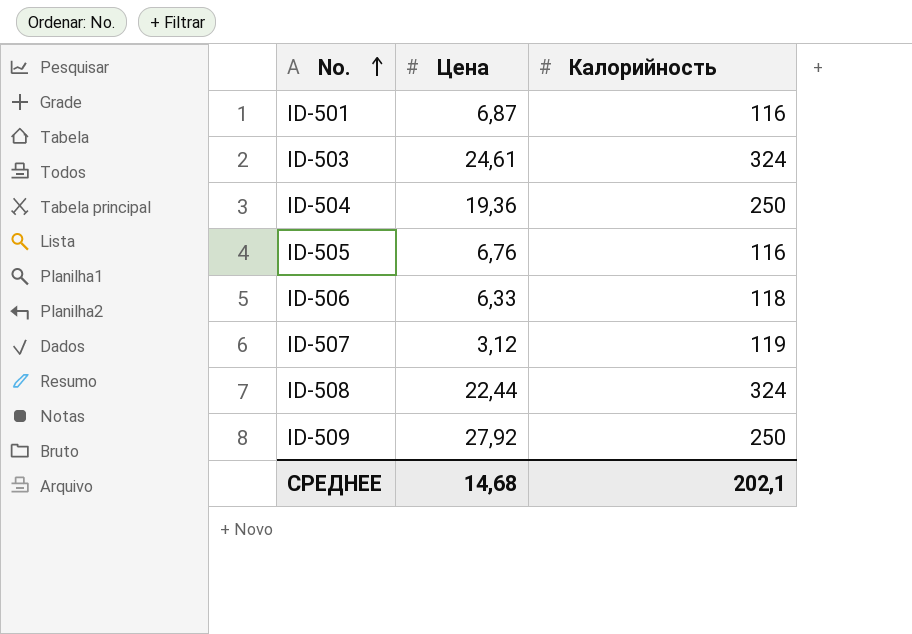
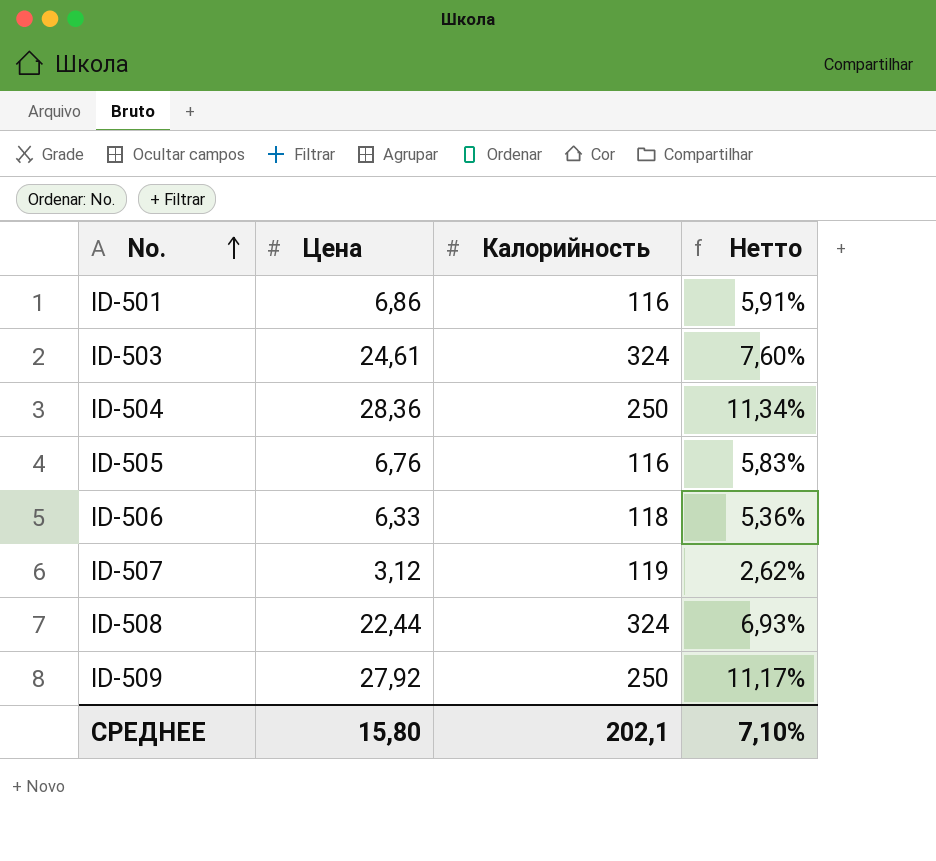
column Нетто | formula: none -> [Цена] / [Калорийность]
ID-501 | Цена: 6,87 -> 6,86
ID-504 | Цена: 19,36 -> 28,36
СРЕДНЕЕ | Цена: 14,68 -> 15,80

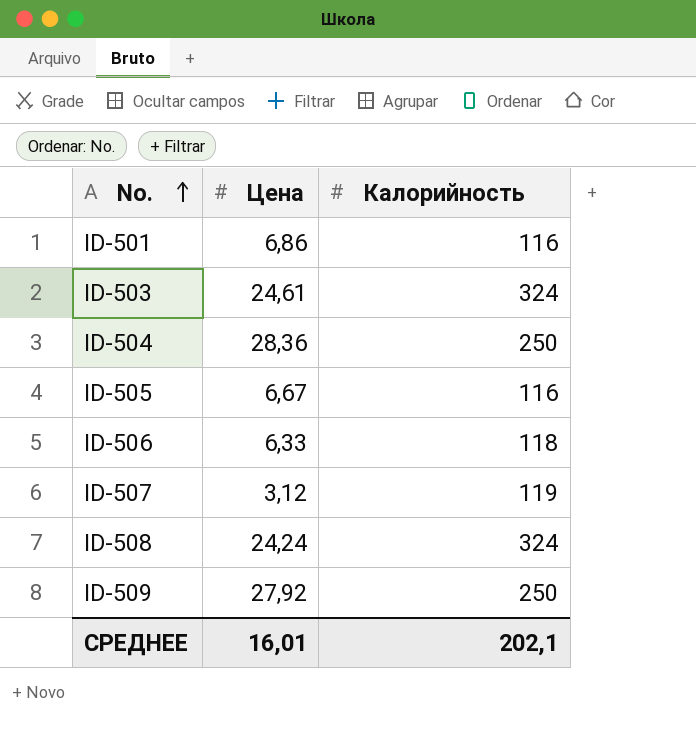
column Нетто | formula: [Цена] / [Калорийность] -> none
ID-505 | Цена: 6,76 -> 6,67
ID-508 | Цена: 22,44 -> 24,24
СРЕДНЕЕ | Цена: 15,80 -> 16,01

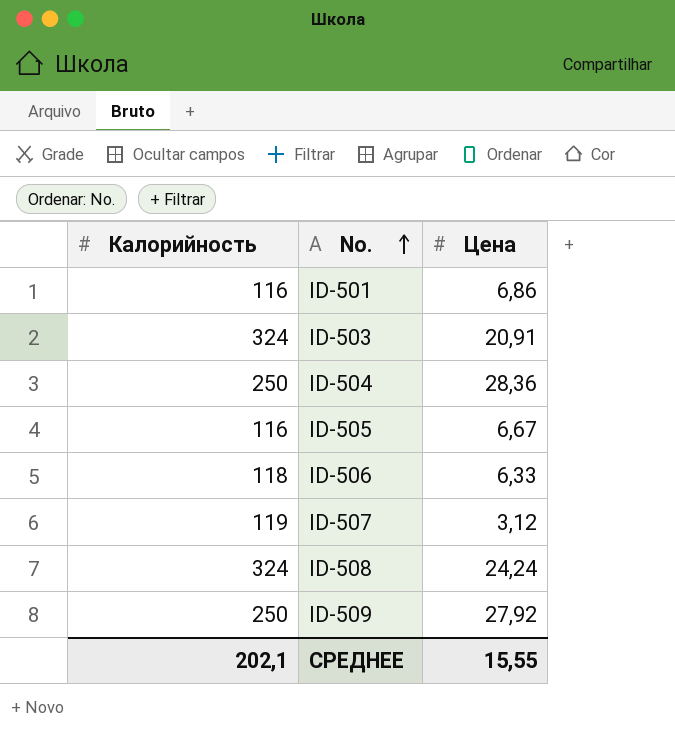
column Калорийность | position: 3 -> 1
ID-503 | Цена: 24,61 -> 20,91
СРЕДНЕЕ | Цена: 16,01 -> 15,55

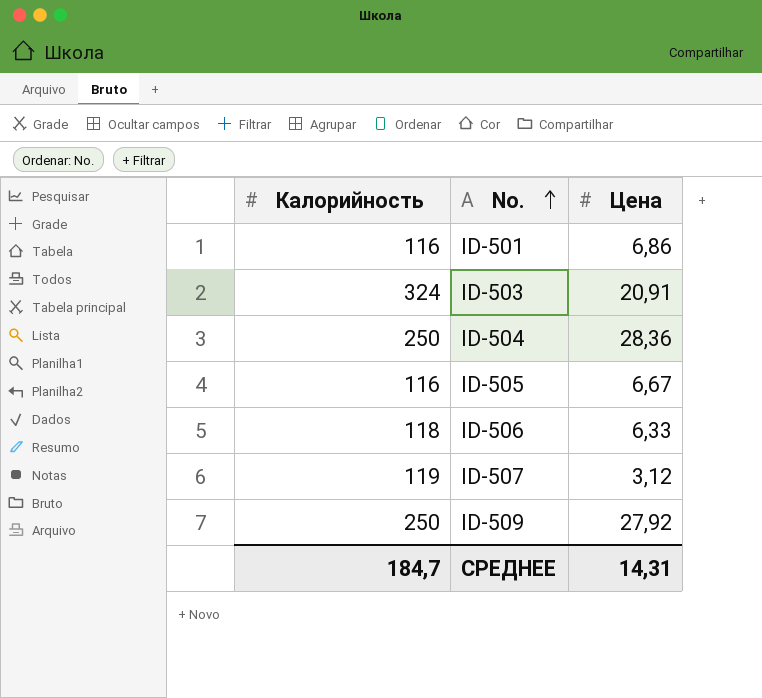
row ID-508: 324 | 24,24 -> none
СРЕДНЕЕ | Калорийность: 202,1 -> 184,7
СРЕДНЕЕ | Цена: 15,55 -> 14,31

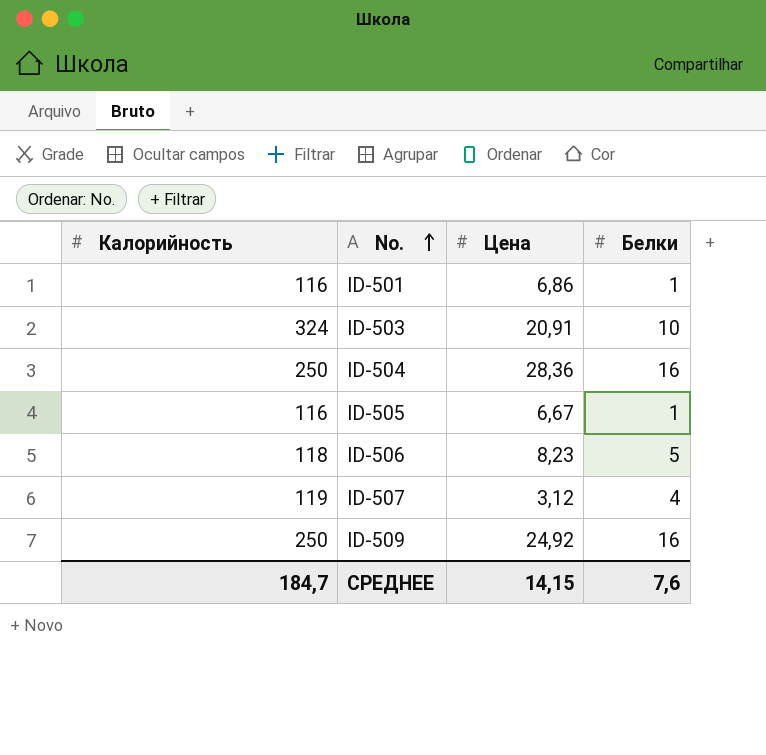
column Белки | position: none -> 4
ID-506 | Цена: 6,33 -> 8,23
ID-509 | Цена: 27,92 -> 24,92
СРЕДНЕЕ | Цена: 14,31 -> 14,15

